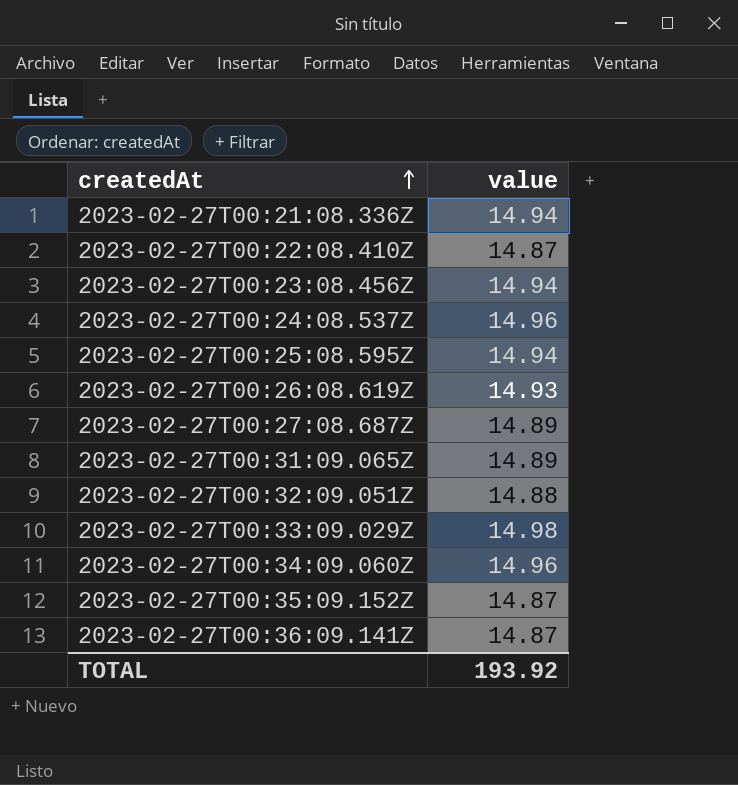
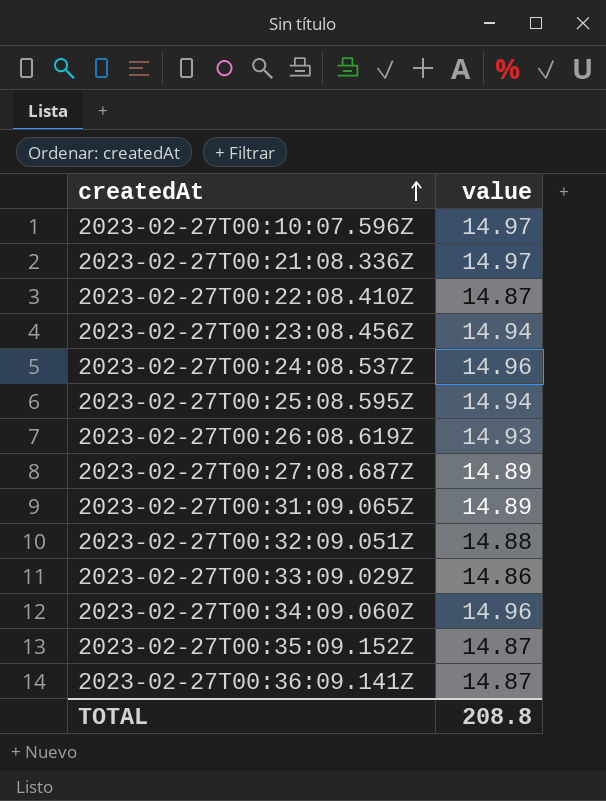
row 2023-02-27T00:10:07.596Z: none -> 14.97
2023-02-27T00:21:08.336Z | value: 14.94 -> 14.97
2023-02-27T00:33:09.029Z | value: 14.98 -> 14.86
TOTAL | value: 193.92 -> 208.8

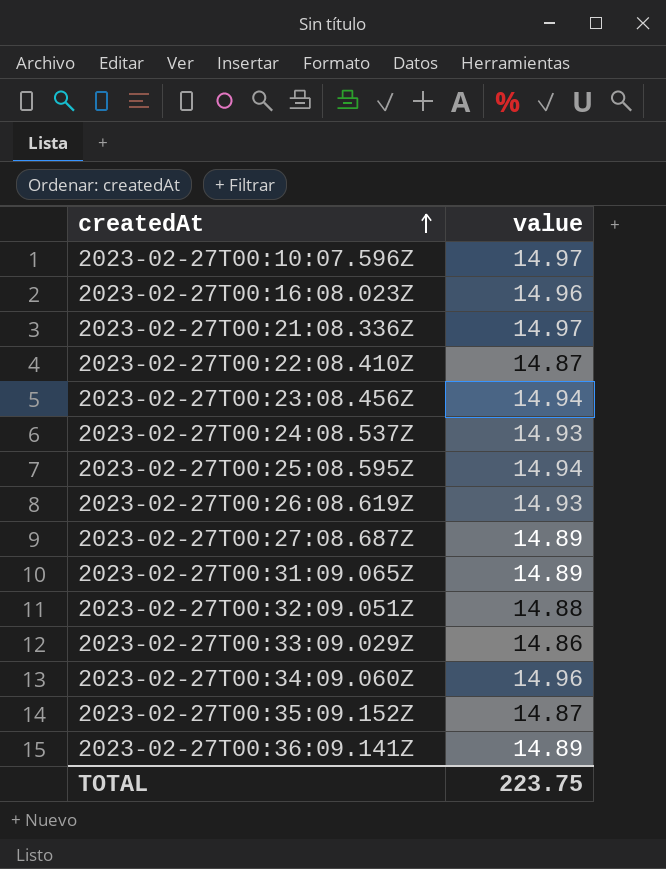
row 2023-02-27T00:16:08.023Z: none -> 14.96
2023-02-27T00:24:08.537Z | value: 14.96 -> 14.93
2023-02-27T00:36:09.141Z | value: 14.87 -> 14.89
TOTAL | value: 208.8 -> 223.75

